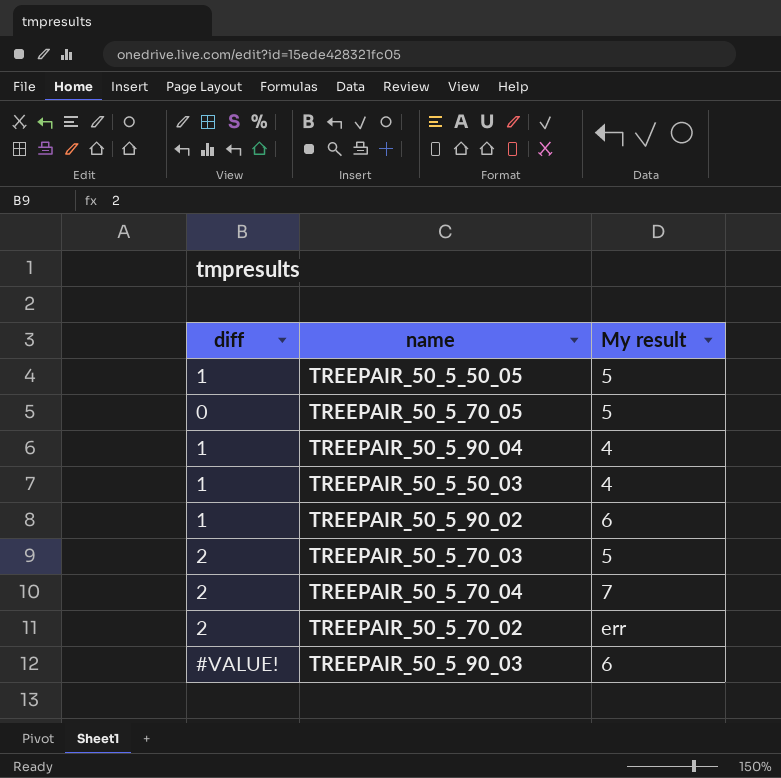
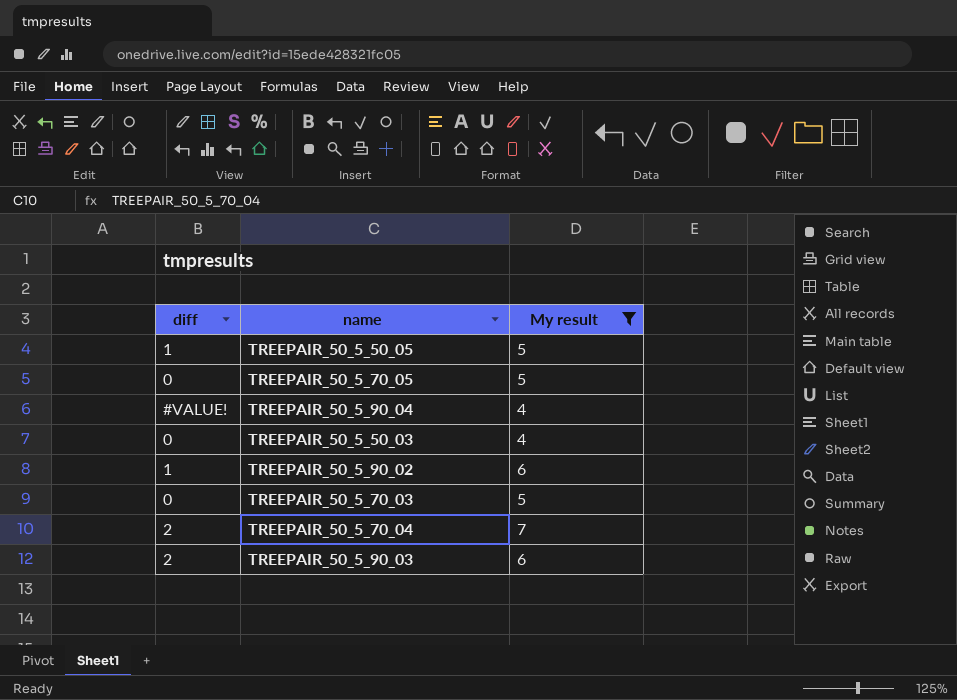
filter: none -> My result != err
TREEPAIR_50_5_90_04 | diff: 1 -> #VALUE!
TREEPAIR_50_5_50_03 | diff: 1 -> 0
TREEPAIR_50_5_70_03 | diff: 2 -> 0
TREEPAIR_50_5_90_03 | diff: #VALUE! -> 2

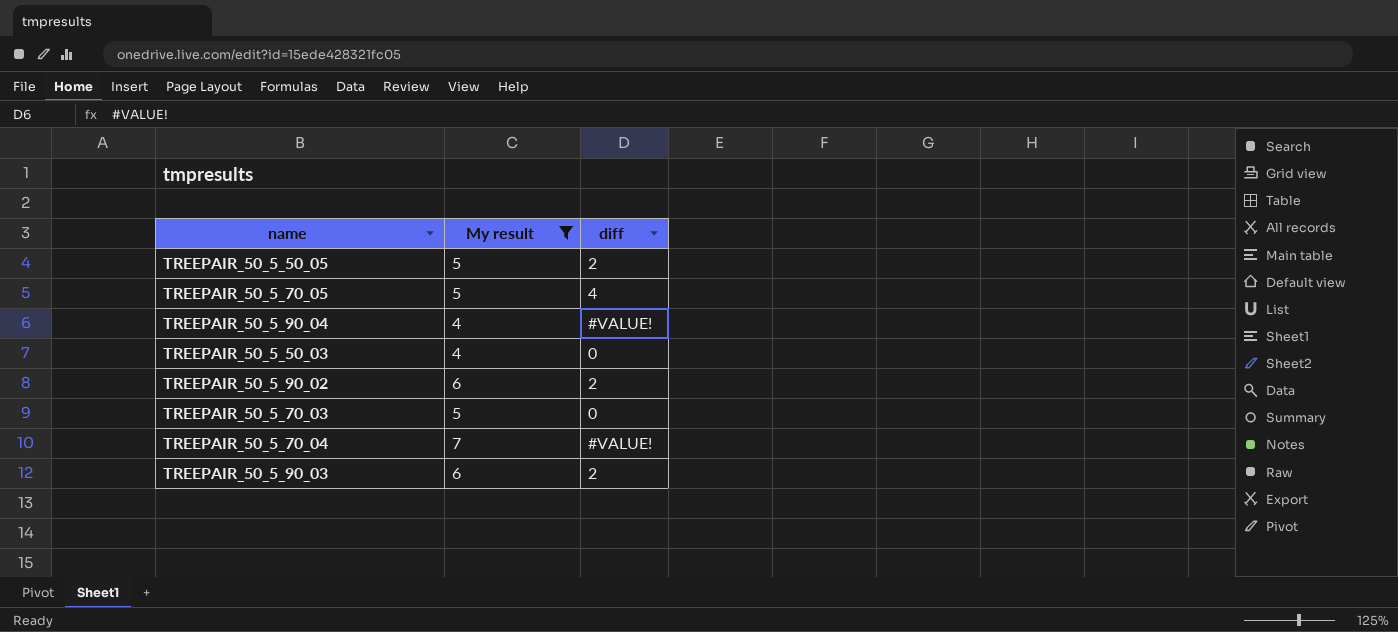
column diff | position: 1 -> 3
TREEPAIR_50_5_50_05 | diff: 1 -> 2
TREEPAIR_50_5_70_05 | diff: 0 -> 4
TREEPAIR_50_5_90_02 | diff: 1 -> 2
TREEPAIR_50_5_70_04 | diff: 2 -> #VALUE!

